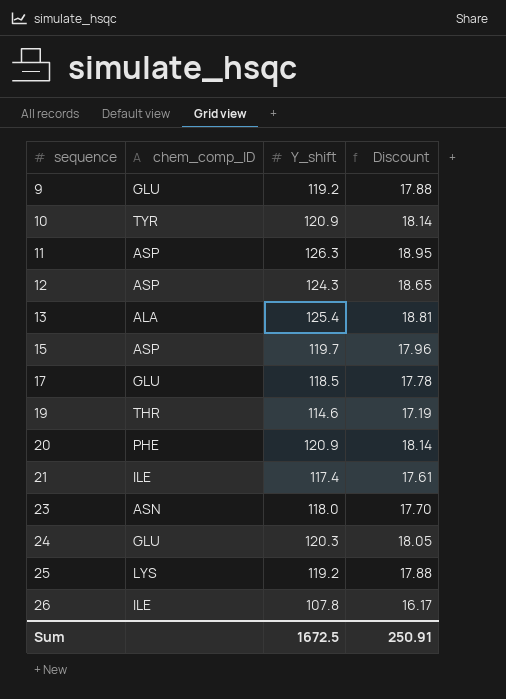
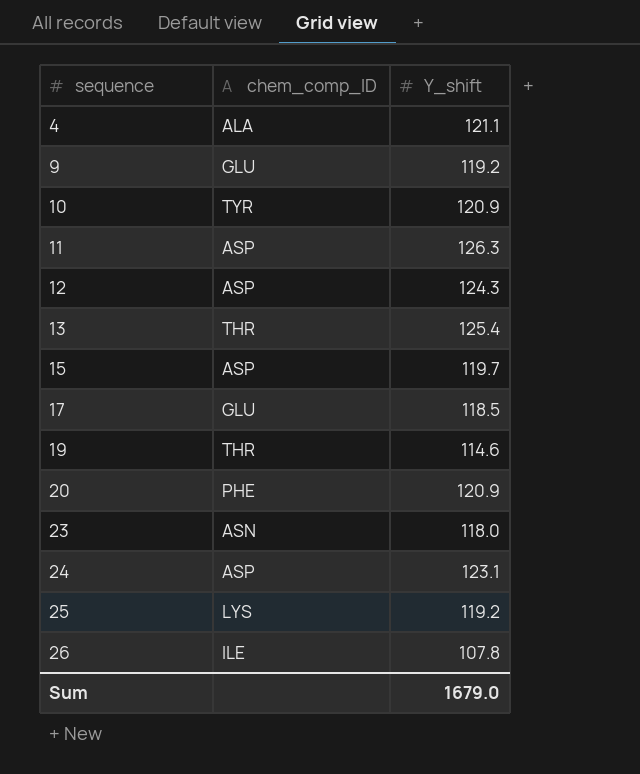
column Discount | formula: [Y_shift] * 0.15 -> none
row 21: ILE | 117.4 | 17.61 -> none
row 4: none -> ALA | 121.1
13 | chem_comp_ID: ALA -> THR
24 | chem_comp_ID: GLU -> ASP
24 | Y_shift: 120.3 -> 123.1
Sum | Y_shift: 1672.5 -> 1679.0

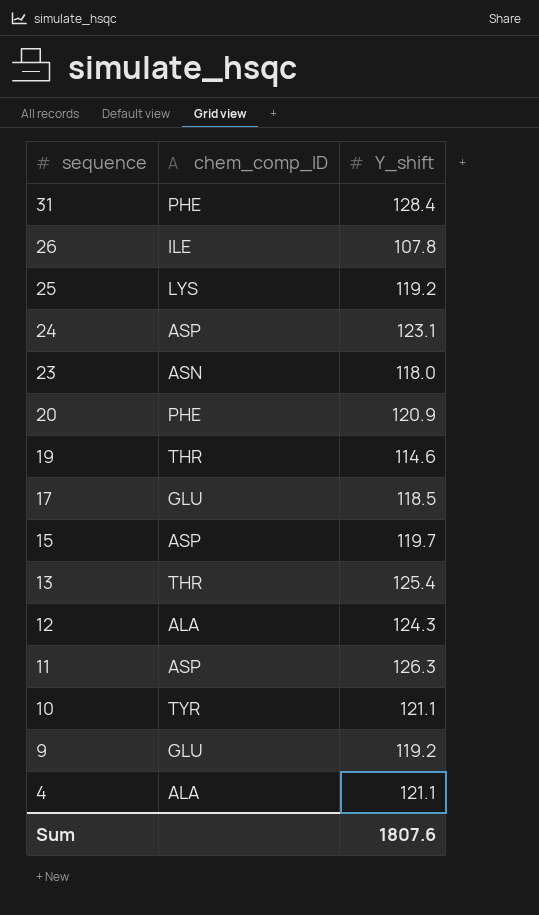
row order: sequence ascending -> sequence descending
row 31: none -> PHE | 128.4
12 | chem_comp_ID: ASP -> ALA
10 | Y_shift: 120.9 -> 121.1
Sum | Y_shift: 1679.0 -> 1807.6

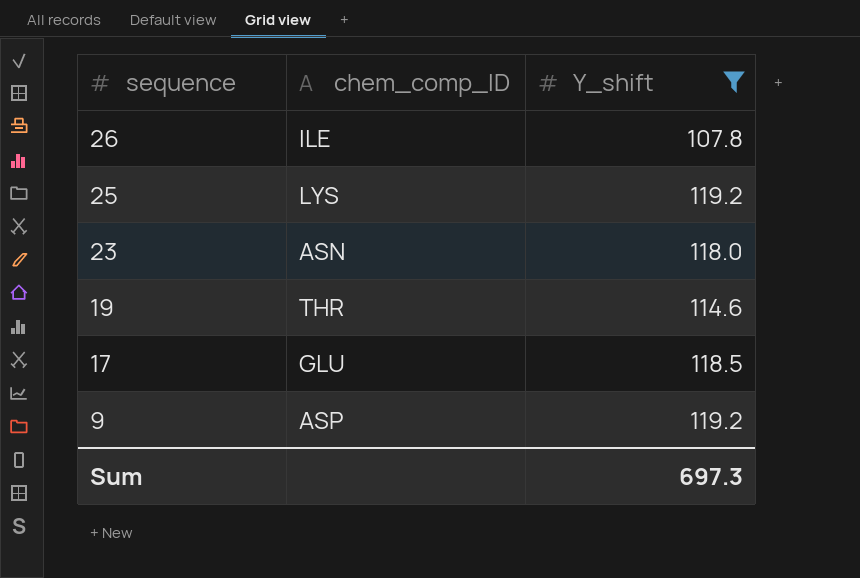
filter: none -> Y_shift <= 119.2
9 | chem_comp_ID: GLU -> ASP
Sum | Y_shift: 1807.6 -> 697.3

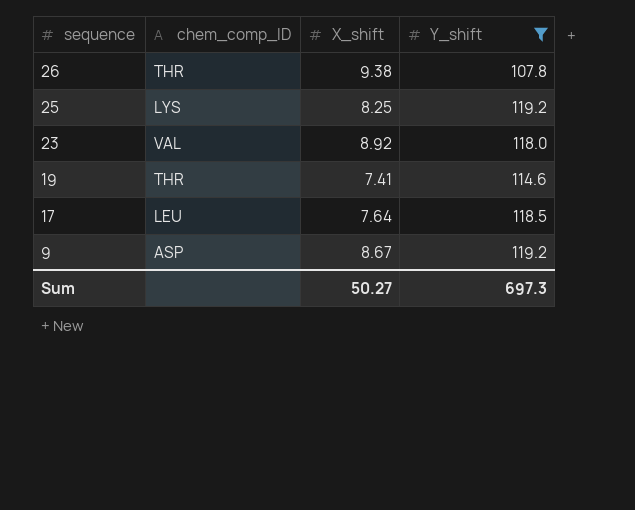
column X_shift | position: none -> 3
26 | chem_comp_ID: ILE -> THR
23 | chem_comp_ID: ASN -> VAL
17 | chem_comp_ID: GLU -> LEU

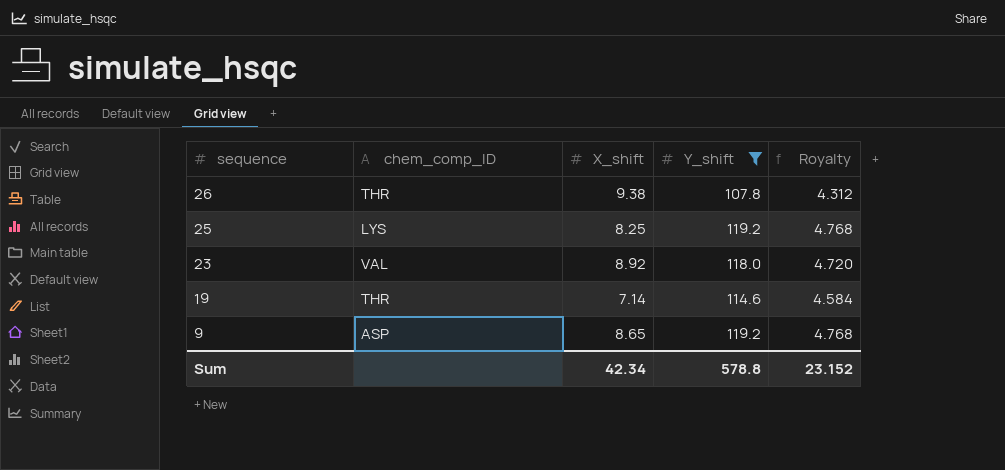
column Royalty | formula: none -> [Y_shift] * 0.04
row 17: LEU | 7.64 | 118.5 -> none
19 | X_shift: 7.41 -> 7.14
9 | X_shift: 8.67 -> 8.65
Sum | X_shift: 50.27 -> 42.34
Sum | Y_shift: 697.3 -> 578.8

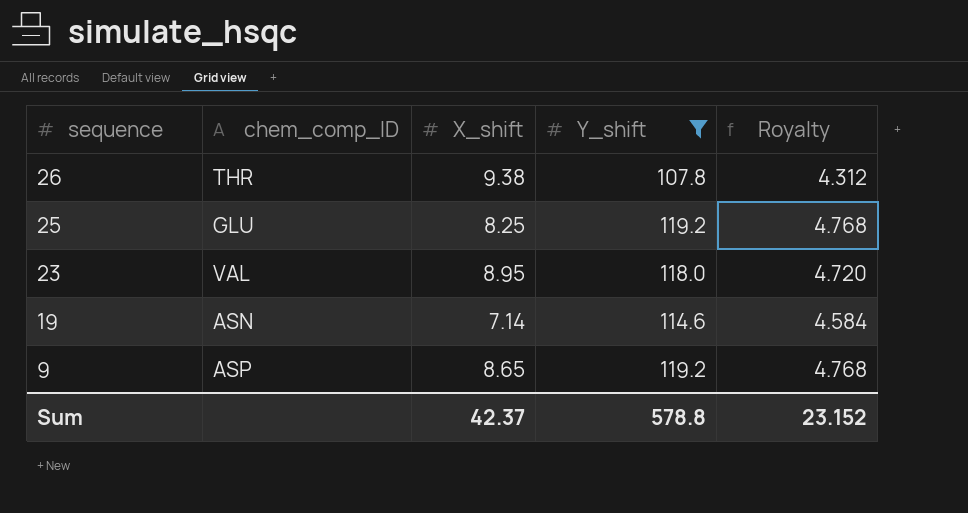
25 | chem_comp_ID: LYS -> GLU
23 | X_shift: 8.92 -> 8.95
19 | chem_comp_ID: THR -> ASN
Sum | X_shift: 42.34 -> 42.37

